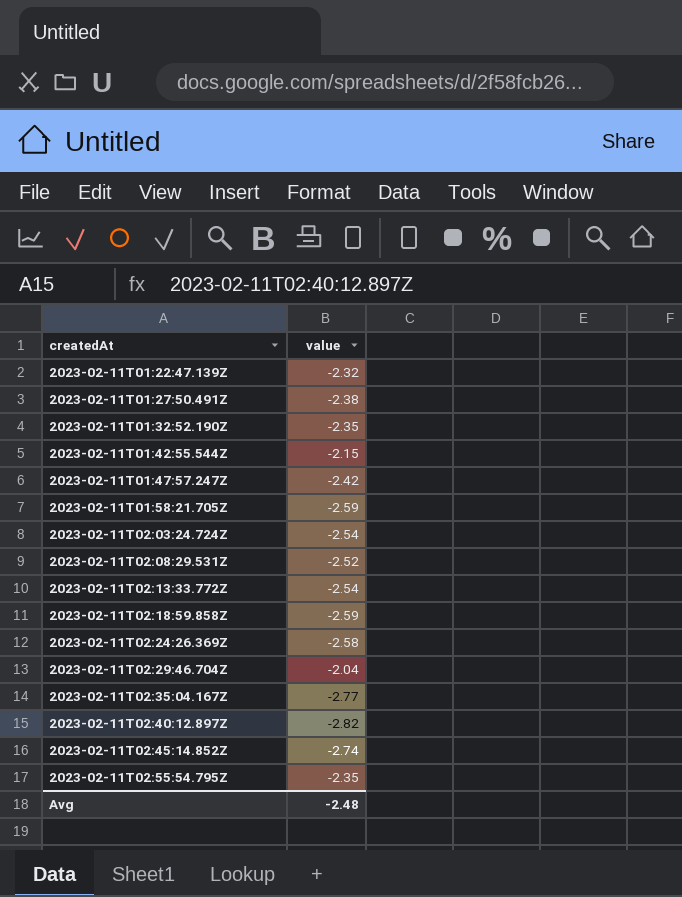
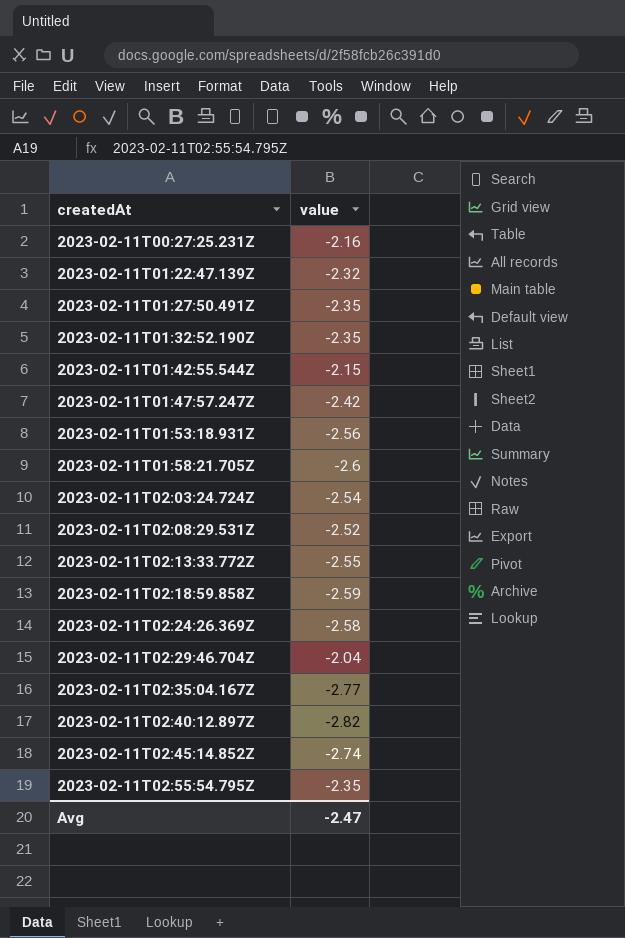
row 2023-02-11T00:27:25.231Z: none -> -2.16
2023-02-11T01:27:50.491Z | value: -2.38 -> -2.35
row 2023-02-11T01:53:18.931Z: none -> -2.56
2023-02-11T01:58:21.705Z | value: -2.59 -> -2.6
2023-02-11T02:13:33.772Z | value: -2.54 -> -2.55
Avg | value: -2.48 -> -2.47

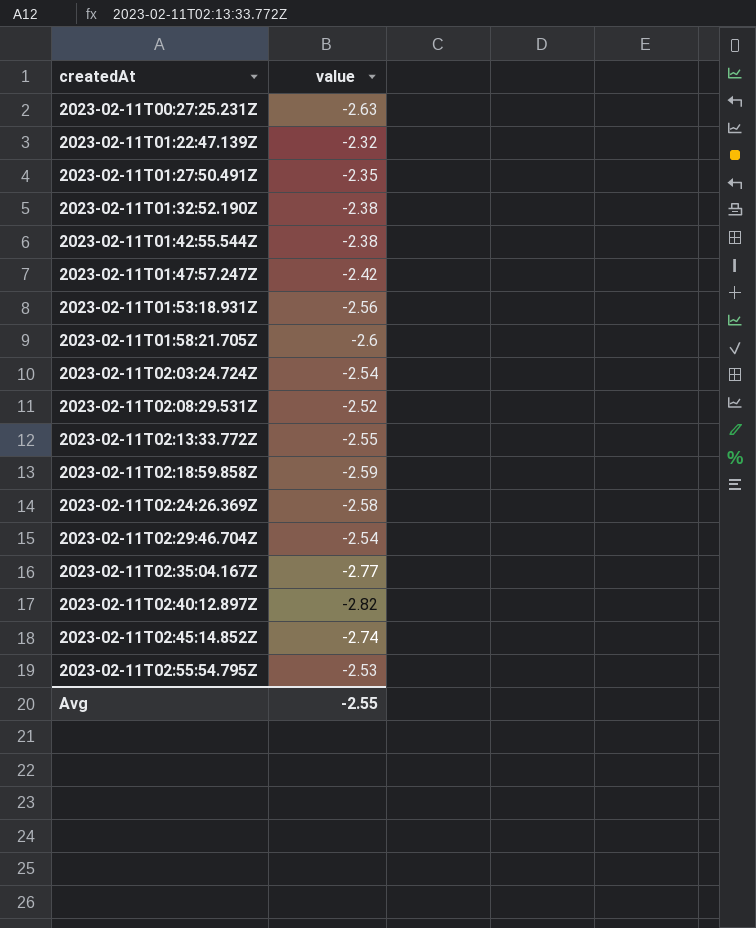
2023-02-11T00:27:25.231Z | value: -2.16 -> -2.63
2023-02-11T01:32:52.190Z | value: -2.35 -> -2.38
2023-02-11T01:42:55.544Z | value: -2.15 -> -2.38
2023-02-11T02:29:46.704Z | value: -2.04 -> -2.54
2023-02-11T02:55:54.795Z | value: -2.35 -> -2.53
Avg | value: -2.47 -> -2.55

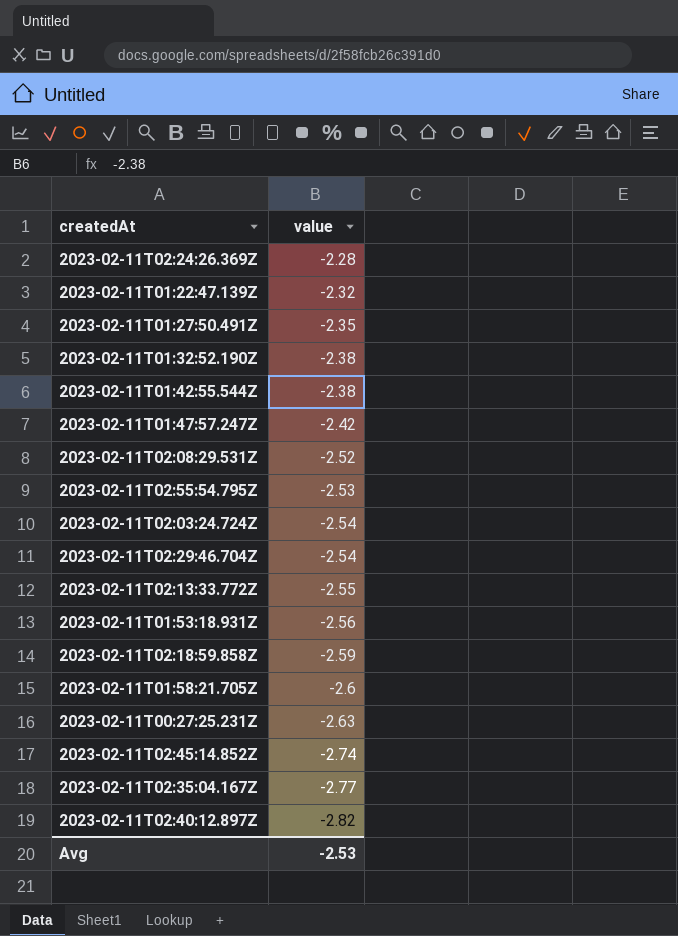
row order: createdAt ascending -> value descending
2023-02-11T02:24:26.369Z | value: -2.58 -> -2.28
Avg | value: -2.55 -> -2.53

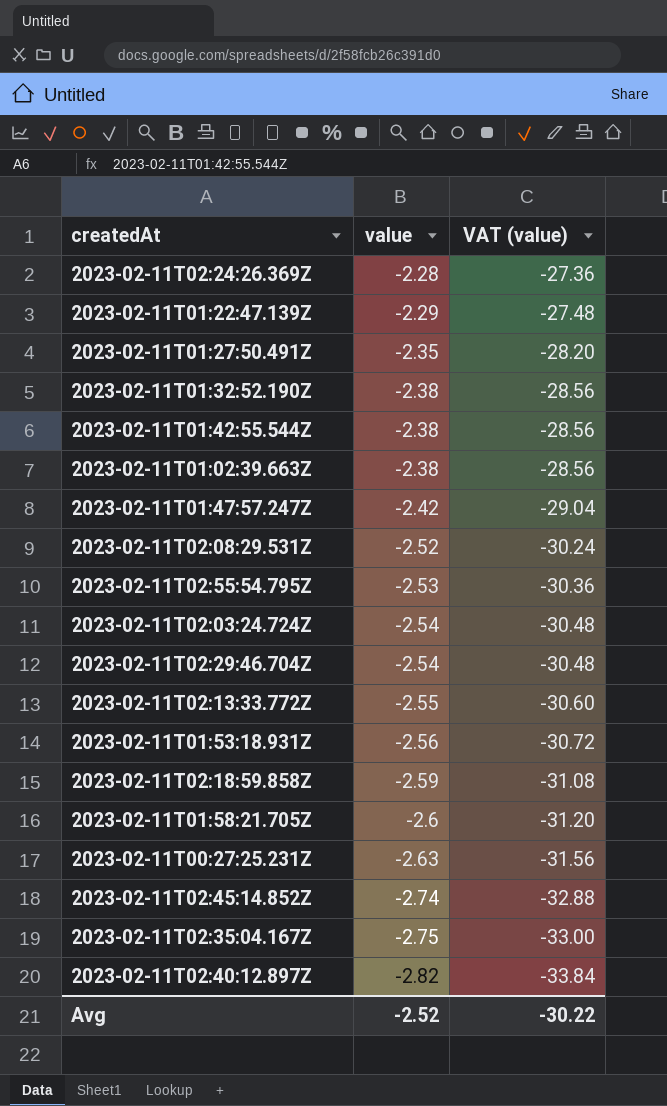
column VAT (value) | formula: none -> [value] * 12
2023-02-11T01:22:47.139Z | value: -2.32 -> -2.29
row 2023-02-11T01:02:39.663Z: none -> -2.38 | -28.56
2023-02-11T02:35:04.167Z | value: -2.77 -> -2.75
Avg | value: -2.53 -> -2.52

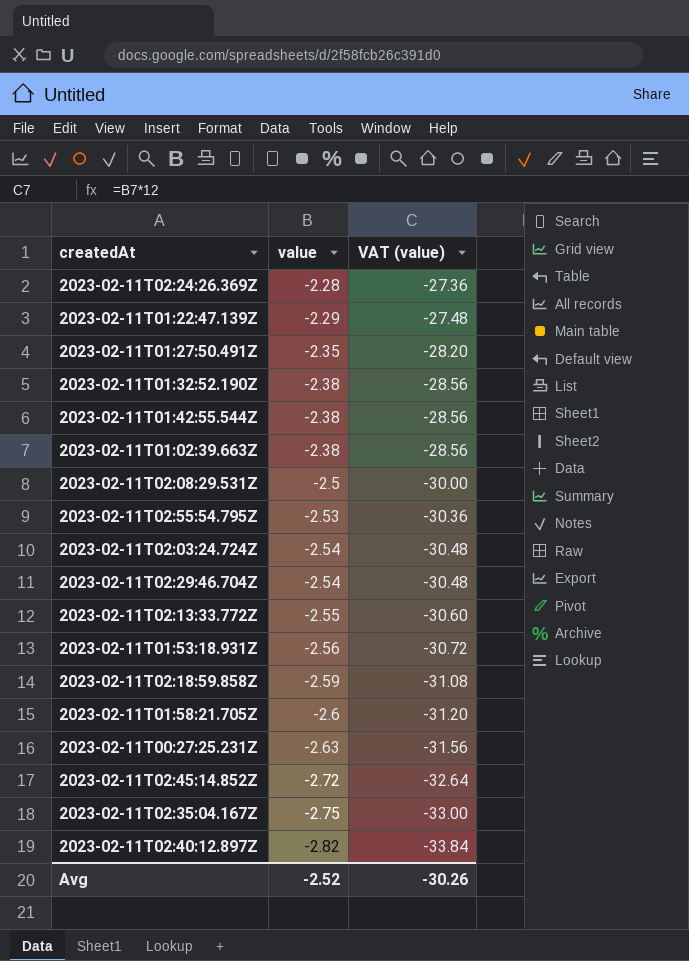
row 2023-02-11T01:47:57.247Z: -2.42 | -29.04 -> none
2023-02-11T02:08:29.531Z | value: -2.52 -> -2.5
2023-02-11T02:08:29.531Z | VAT (value): -30.24 -> -30.00
2023-02-11T02:45:14.852Z | value: -2.74 -> -2.72
2023-02-11T02:45:14.852Z | VAT (value): -32.88 -> -32.64
Avg | VAT (value): -30.22 -> -30.26

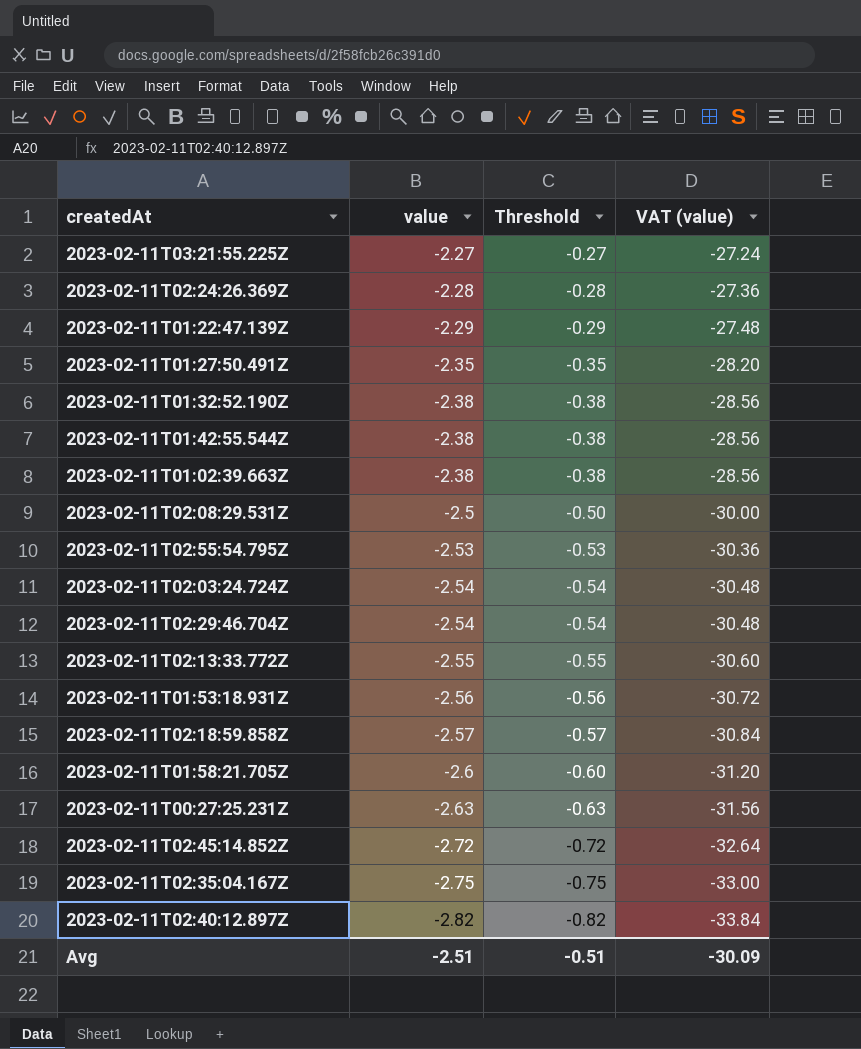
column Threshold | formula: none -> [value] + 2
row 2023-02-11T03:21:55.225Z: none -> -2.27 | -0.27 | -27.24
2023-02-11T02:18:59.858Z | value: -2.59 -> -2.57
2023-02-11T02:18:59.858Z | VAT (value): -31.08 -> -30.84
Avg | value: -2.52 -> -2.51
Avg | VAT (value): -30.26 -> -30.09

